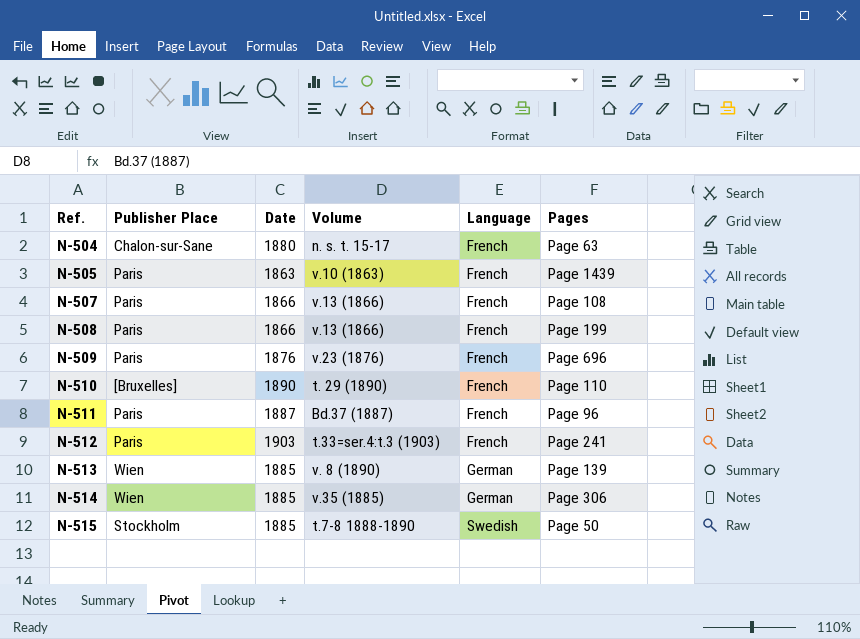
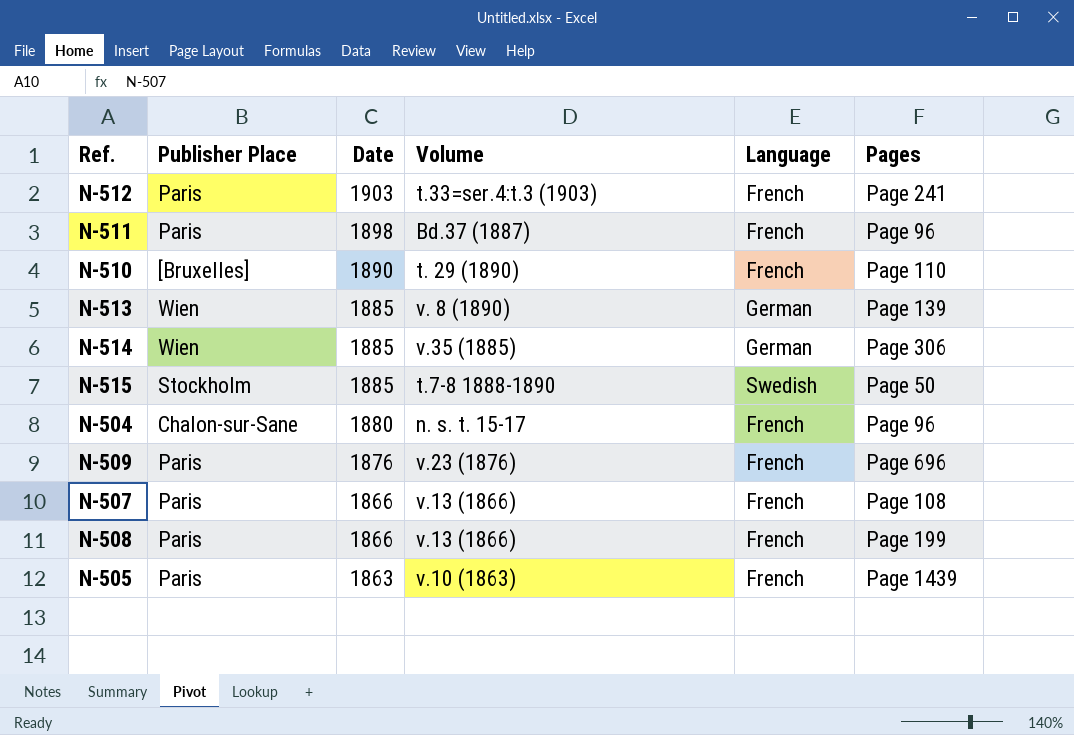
row order: Ref. ascending -> Date descending
N-511 | Date: 1887 -> 1898
N-504 | Pages: Page 63 -> Page 96

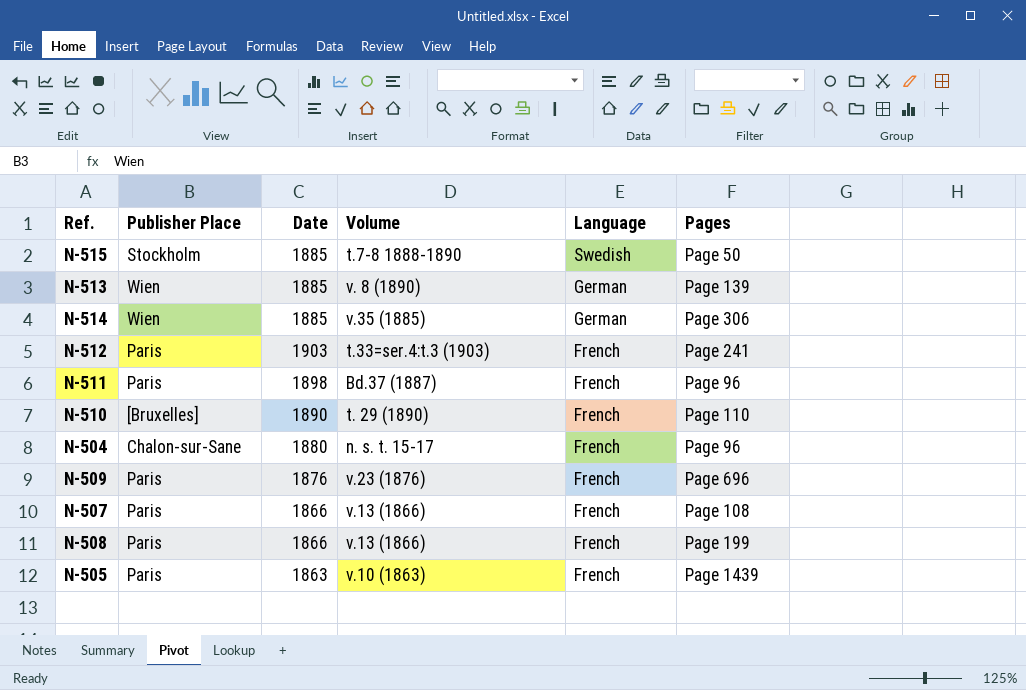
row order: Date descending -> Language descending

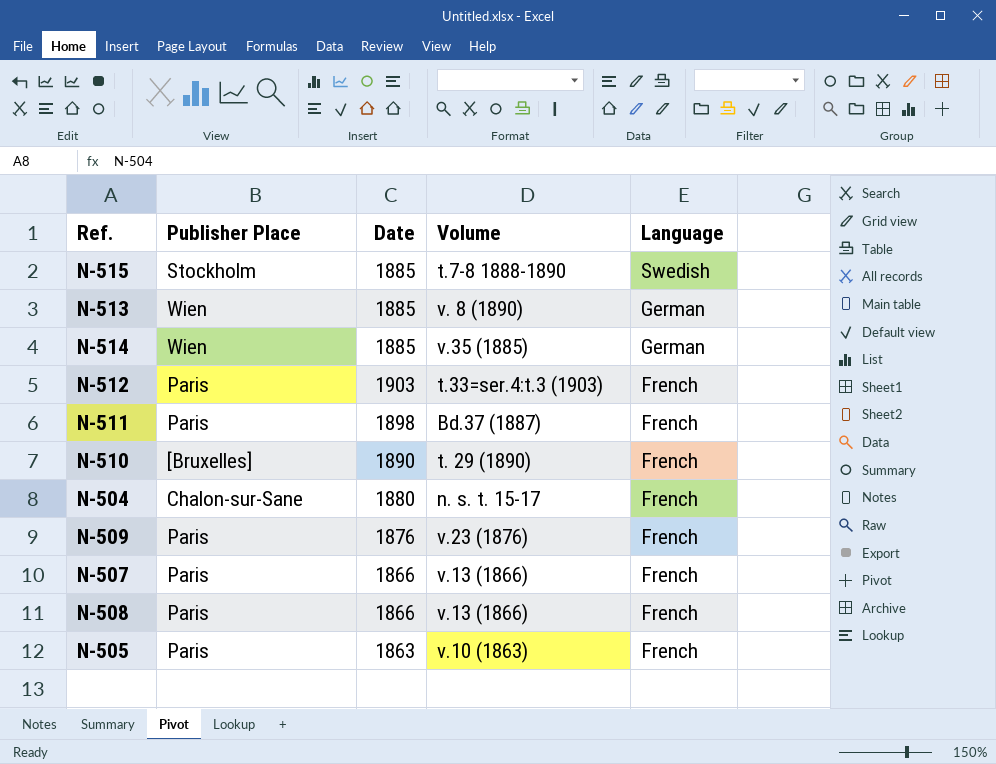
column Pages | position: 6 -> none

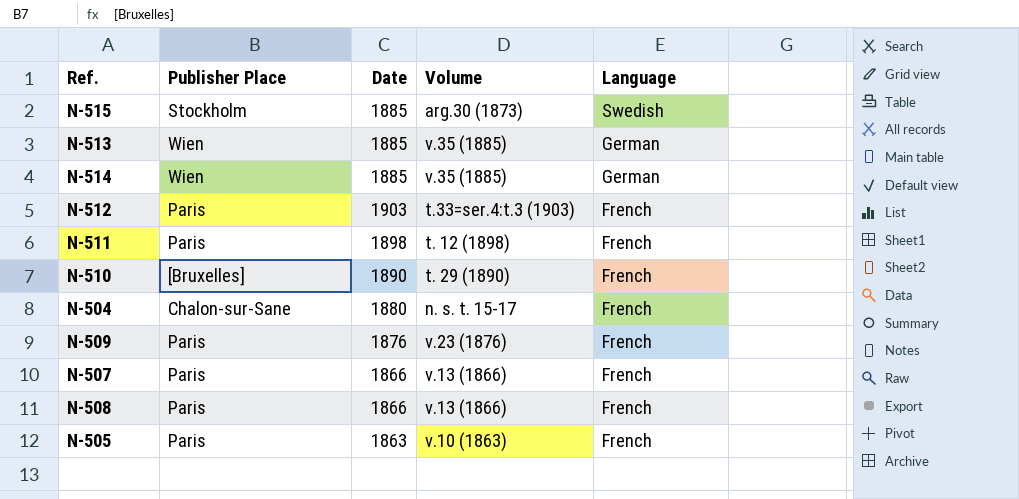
N-515 | Volume: t.7-8 1888-1890 -> arg.30 (1873)
N-513 | Volume: v. 8 (1890) -> v.35 (1885)
N-511 | Volume: Bd.37 (1887) -> t. 12 (1898)

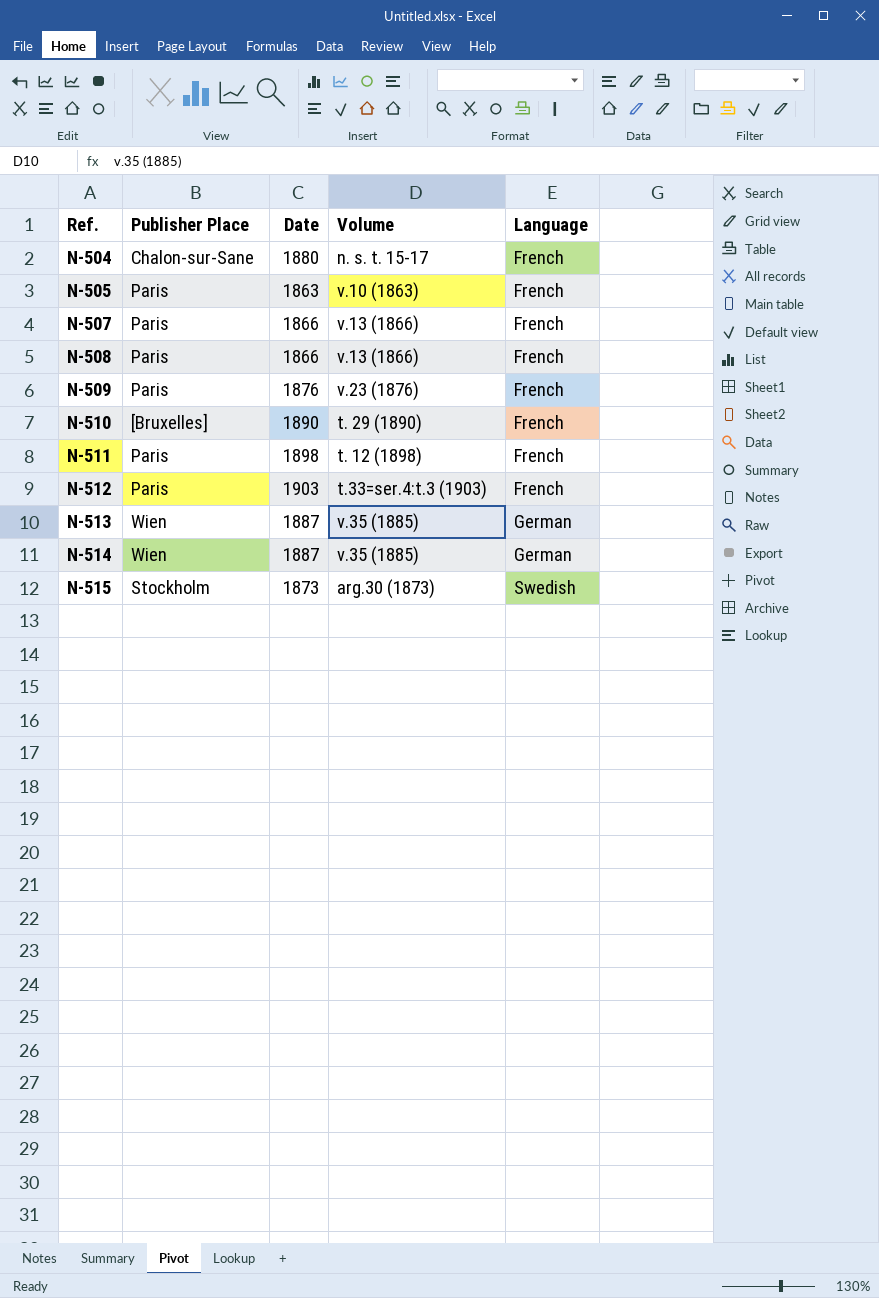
row order: Language descending -> Ref. ascending
N-513 | Date: 1885 -> 1887
N-514 | Date: 1885 -> 1887
N-515 | Date: 1885 -> 1873

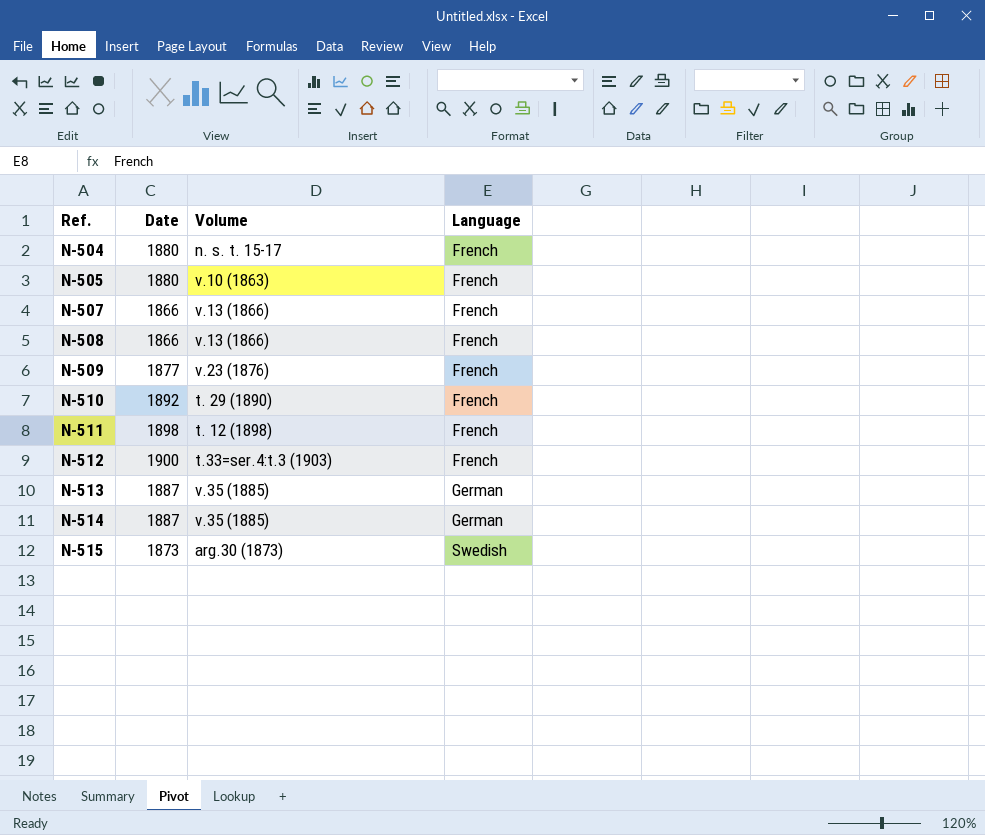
column Publisher Place | position: 2 -> none
N-505 | Date: 1863 -> 1880
N-509 | Date: 1876 -> 1877
N-510 | Date: 1890 -> 1892
N-512 | Date: 1903 -> 1900

